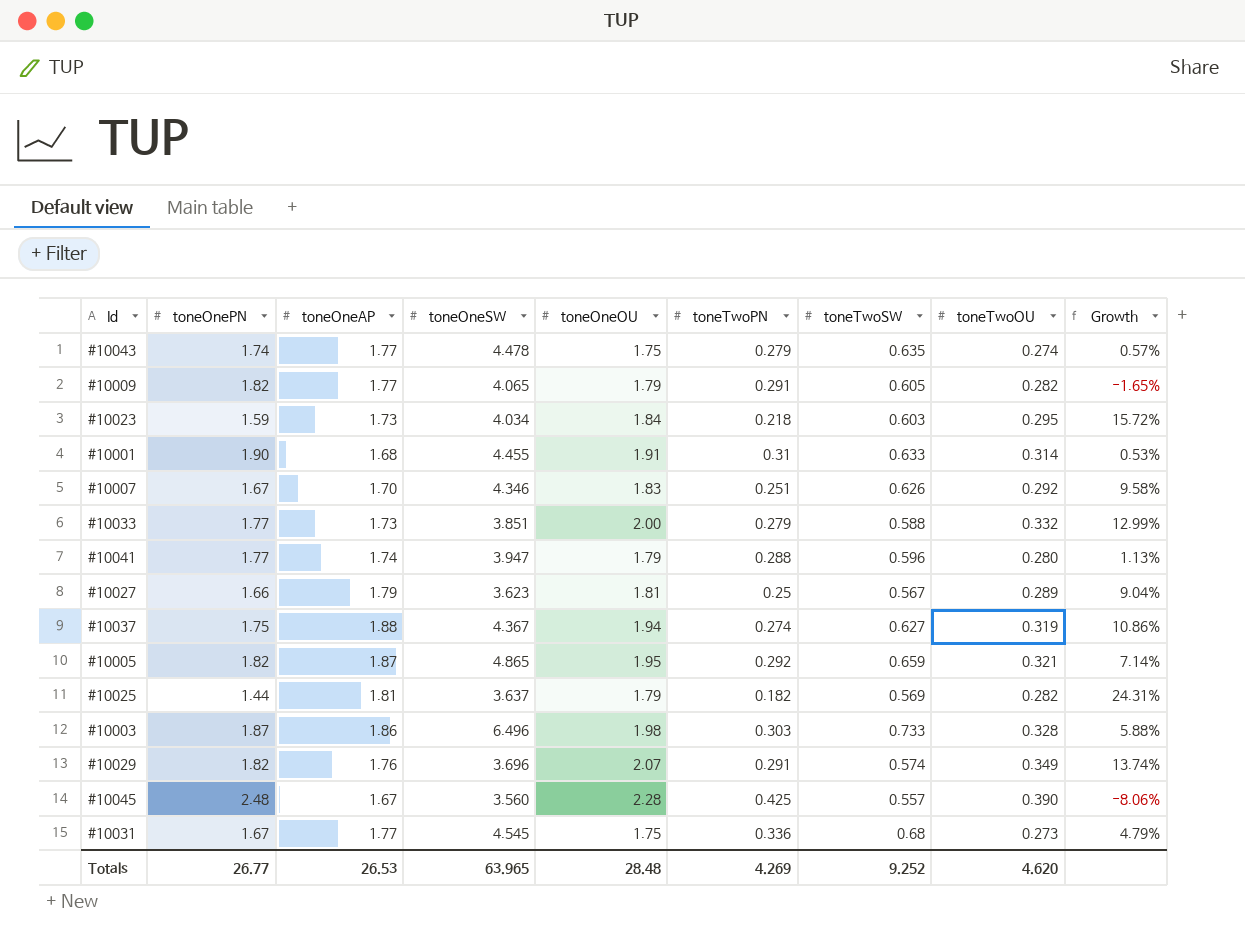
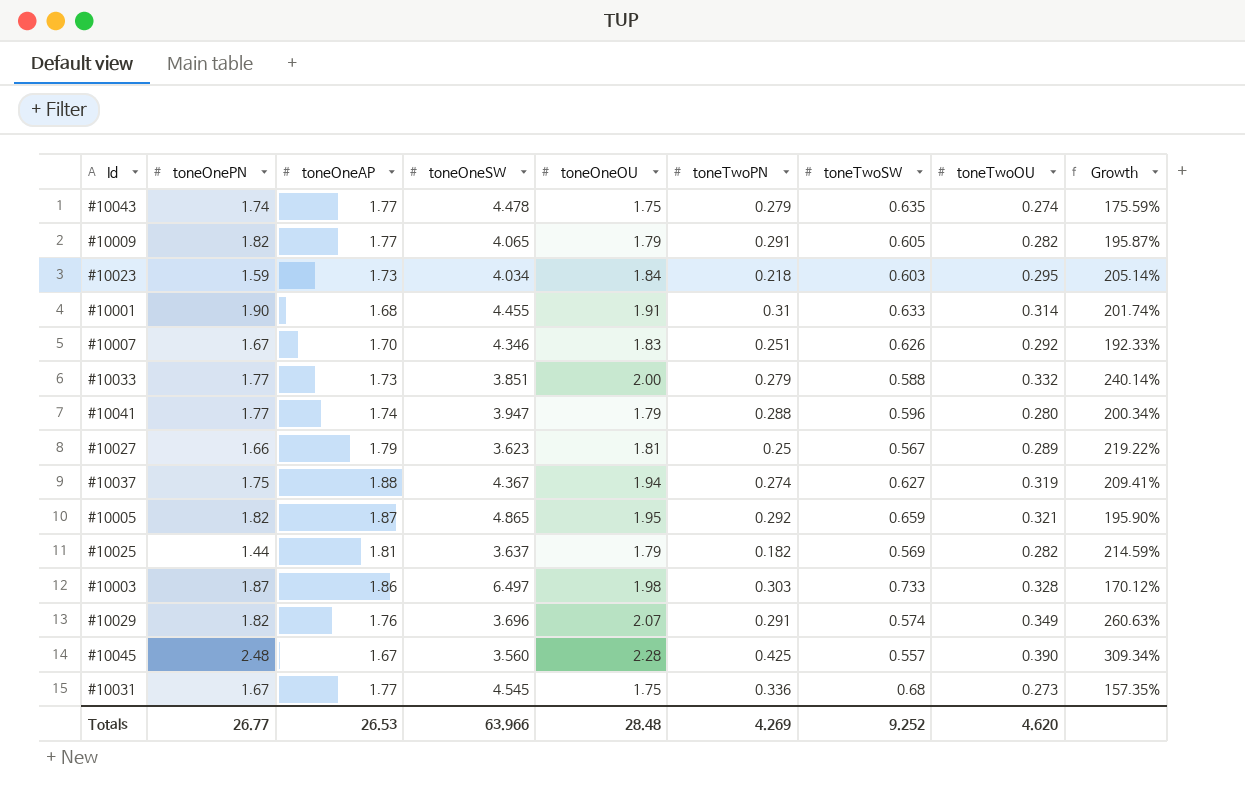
column Growth | formula: ([toneOneOU] - [toneOnePN]) / [toneOnePN] -> ([toneOneOU] - [toneTwoSW]) / [toneTwoSW]
#10003 | toneOneSW: 6.496 -> 6.497
Totals | toneOneSW: 63.965 -> 63.966

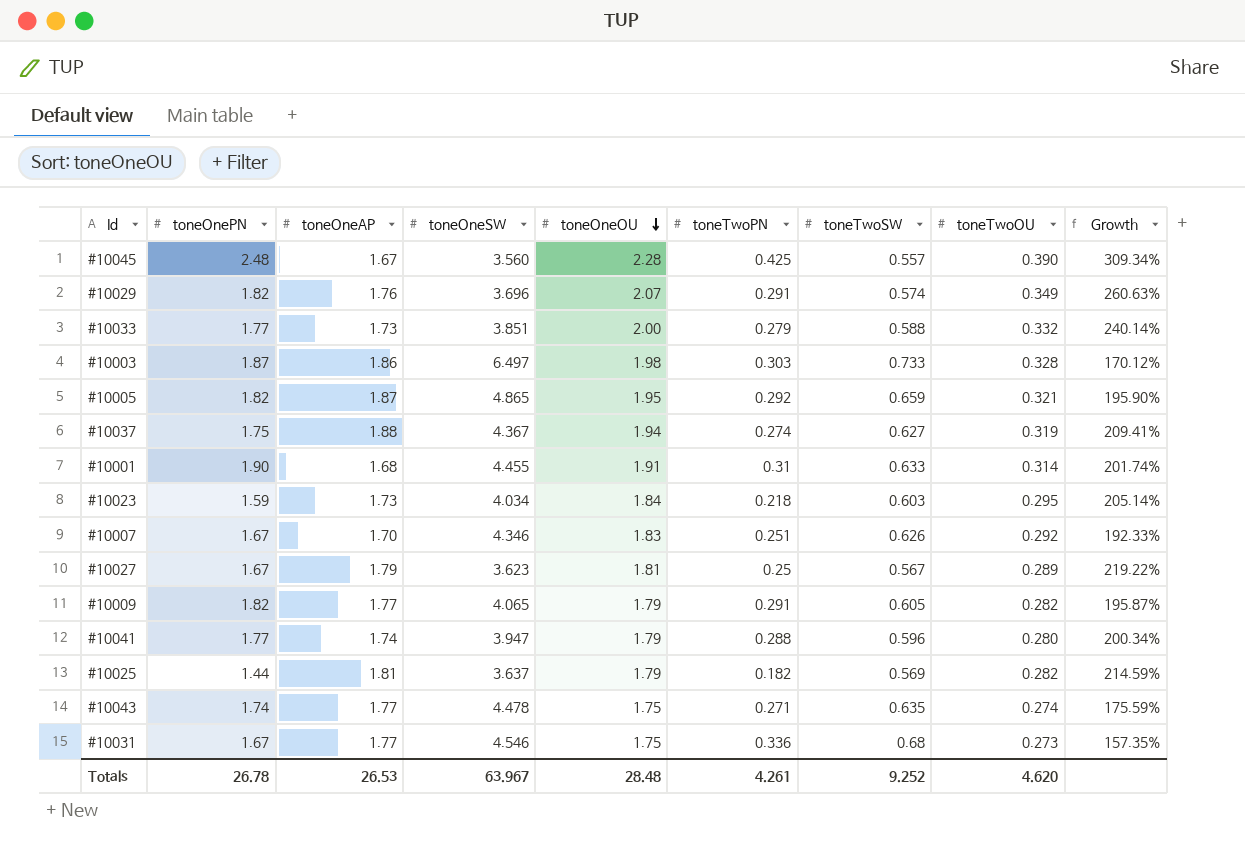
row order: none -> toneOneOU descending
#10027 | toneOnePN: 1.66 -> 1.67
#10043 | toneTwoPN: 0.279 -> 0.271
#10031 | toneOneSW: 4.545 -> 4.546
Totals | toneOnePN: 26.77 -> 26.78
Totals | toneOneSW: 63.966 -> 63.967
Totals | toneTwoPN: 4.269 -> 4.261

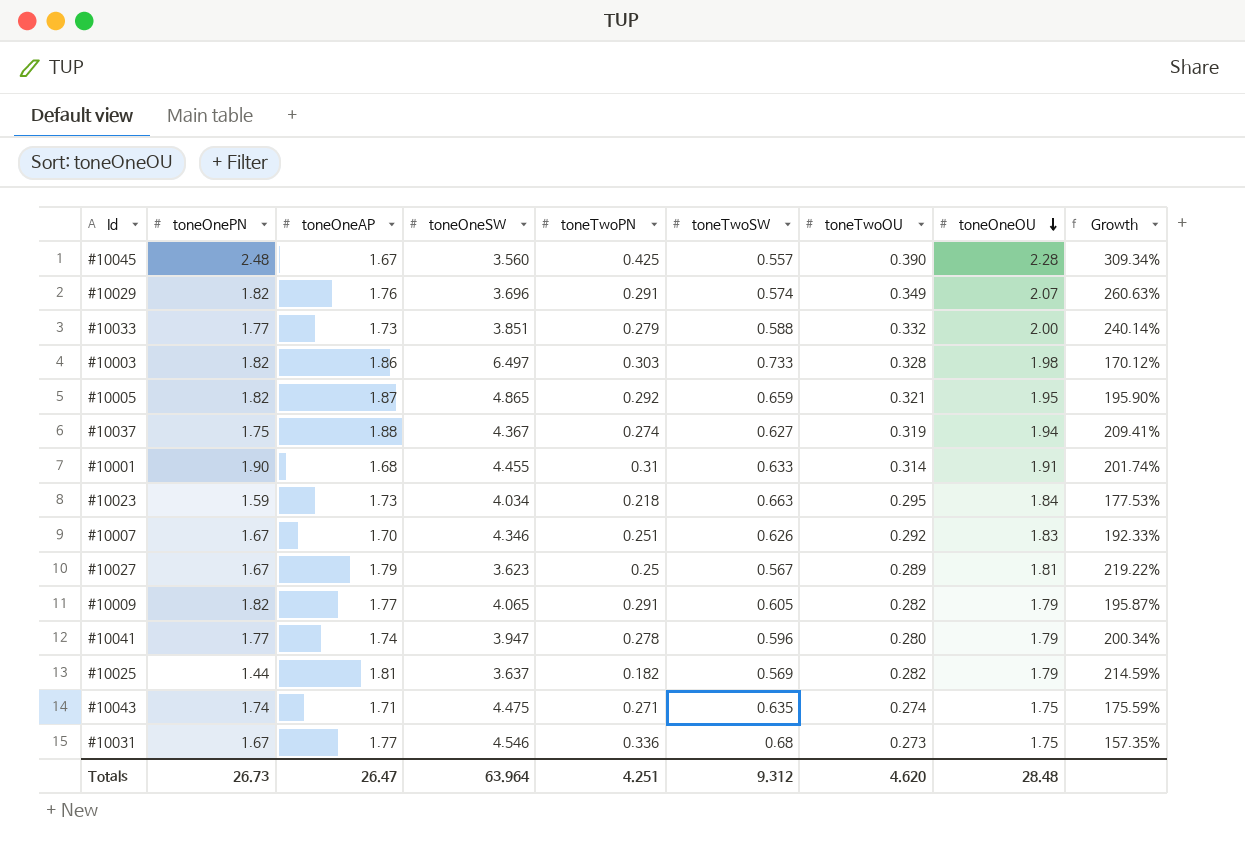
column toneOneOU | position: 5 -> 8
#10003 | toneOnePN: 1.87 -> 1.82
#10023 | toneTwoSW: 0.603 -> 0.663
#10023 | Growth: 205.14% -> 177.53%
#10041 | toneTwoPN: 0.288 -> 0.278
#10043 | toneOneAP: 1.77 -> 1.71
#10043 | toneOneSW: 4.478 -> 4.475
Totals | toneOnePN: 26.78 -> 26.73
Totals | toneOneAP: 26.53 -> 26.47
Totals | toneOneSW: 63.967 -> 63.964
Totals | toneTwoPN: 4.261 -> 4.251
Totals | toneTwoSW: 9.252 -> 9.312

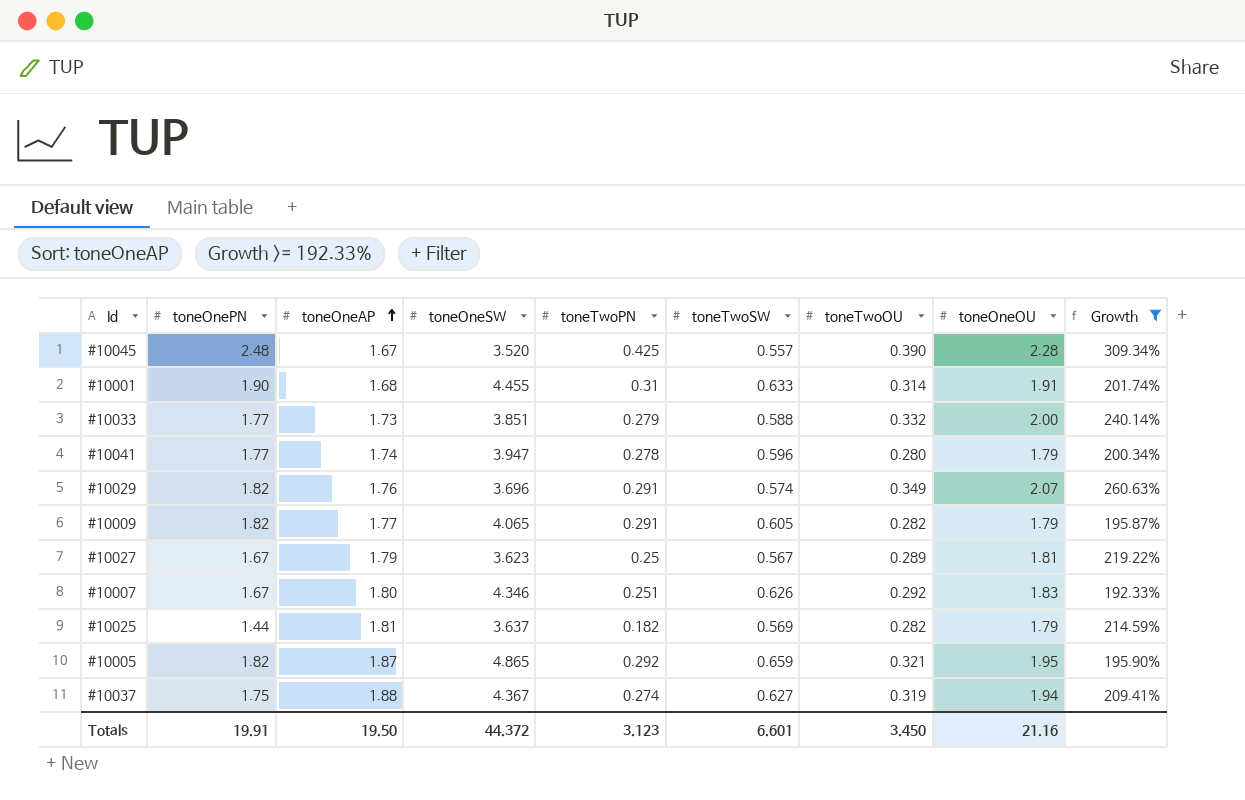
filter: none -> Growth >= 192.33%
row order: toneOneOU descending -> toneOneAP ascending
#10045 | toneOneSW: 3.560 -> 3.520
#10007 | toneOneAP: 1.70 -> 1.80
Totals | toneOnePN: 26.73 -> 19.91
Totals | toneOneAP: 26.47 -> 19.50
Totals | toneOneSW: 63.964 -> 44.372
Totals | toneTwoPN: 4.251 -> 3.123
Totals | toneTwoSW: 9.312 -> 6.601
Totals | toneTwoOU: 4.620 -> 3.450
Totals | toneOneOU: 28.48 -> 21.16

